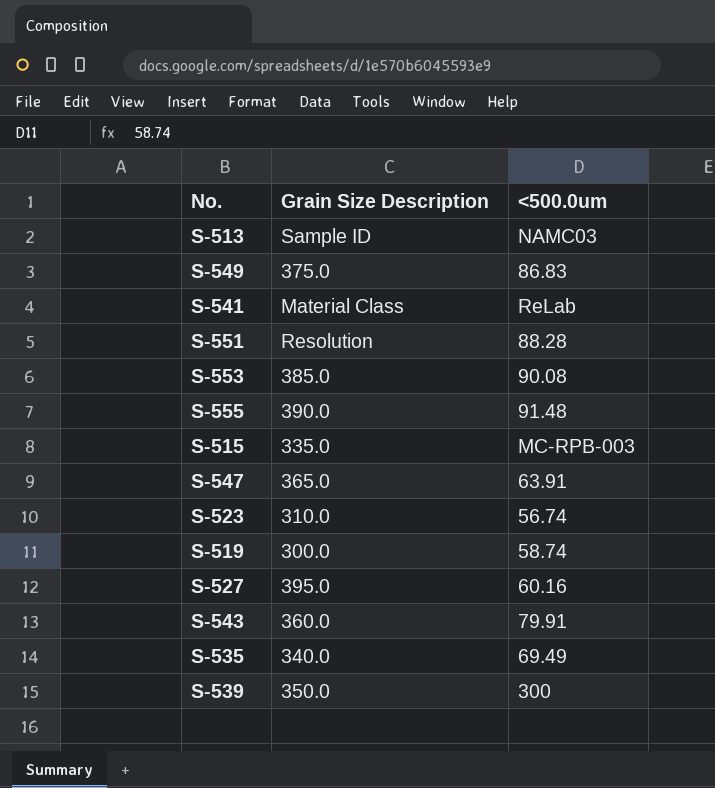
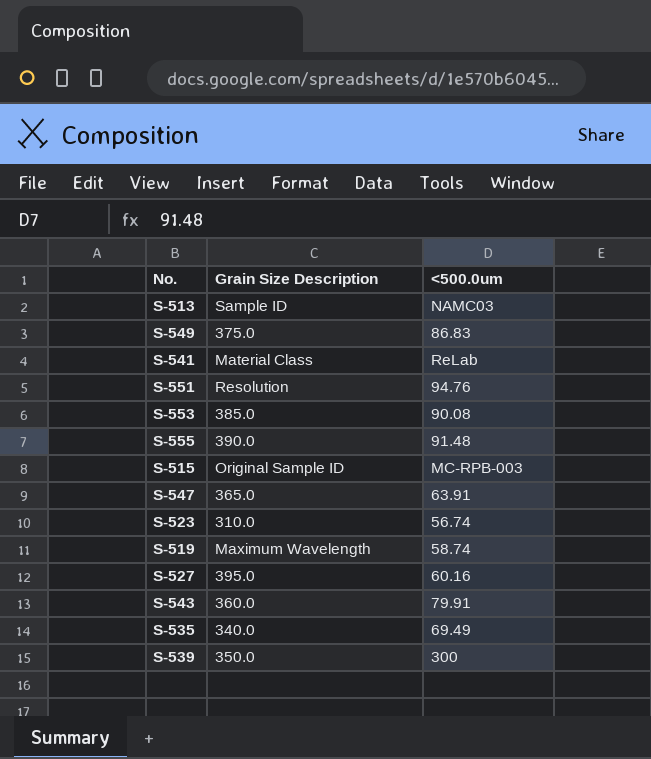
S-551 | <500.0um: 88.28 -> 94.76
S-515 | Grain Size Description: 335.0 -> Original Sample ID
S-519 | Grain Size Description: 300.0 -> Maximum Wavelength

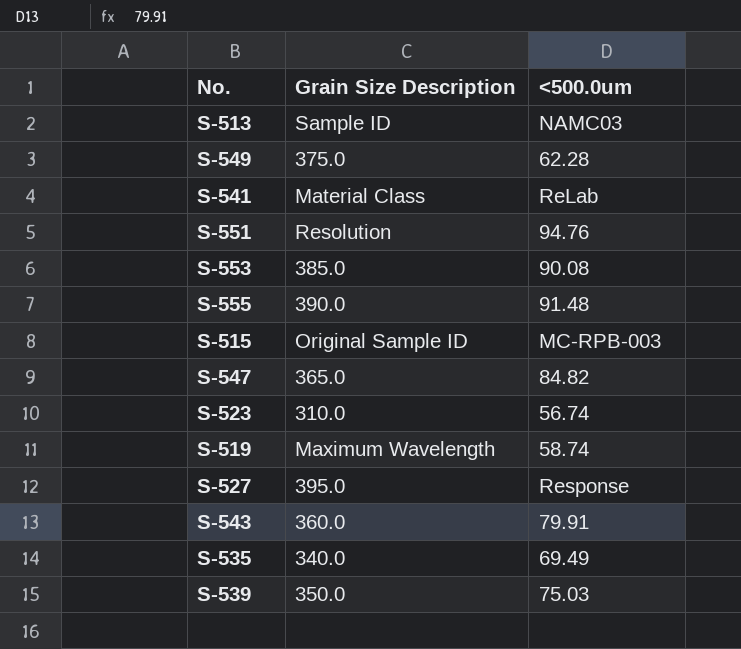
S-549 | <500.0um: 86.83 -> 62.28
S-547 | <500.0um: 63.91 -> 84.82
S-527 | <500.0um: 60.16 -> Response
S-539 | <500.0um: 300 -> 75.03

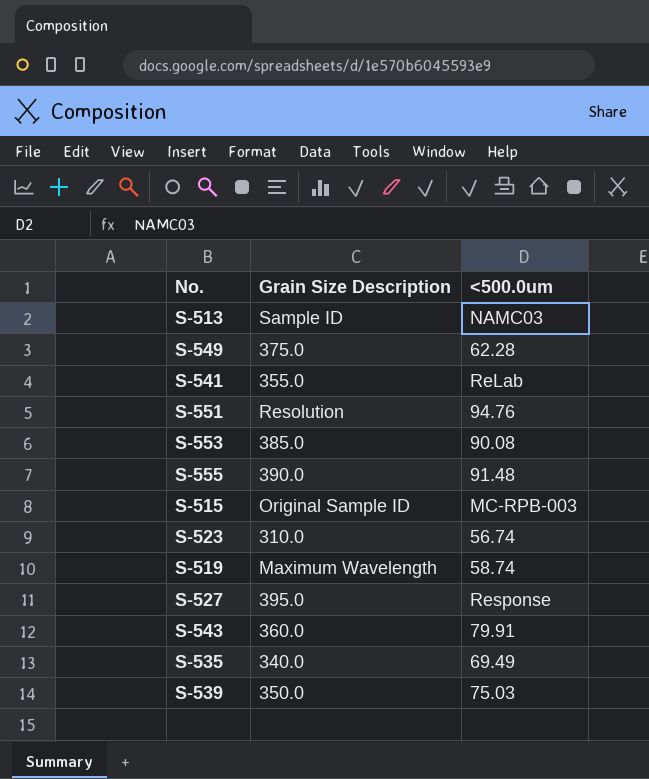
row S-547: 365.0 | 84.82 -> none
S-541 | Grain Size Description: Material Class -> 355.0

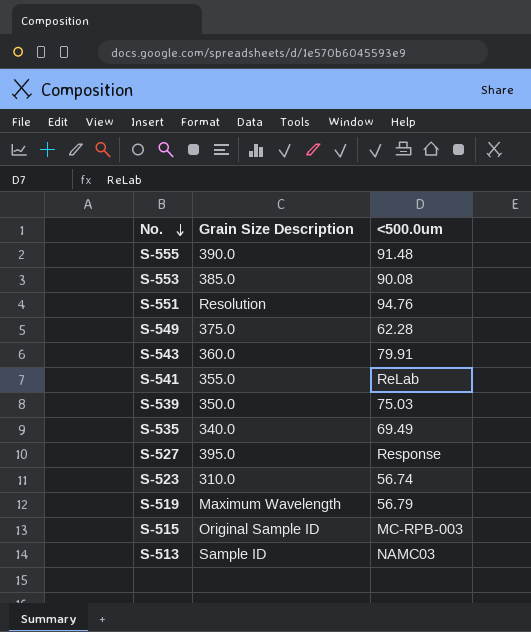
row order: none -> No. descending
S-519 | <500.0um: 58.74 -> 56.79

